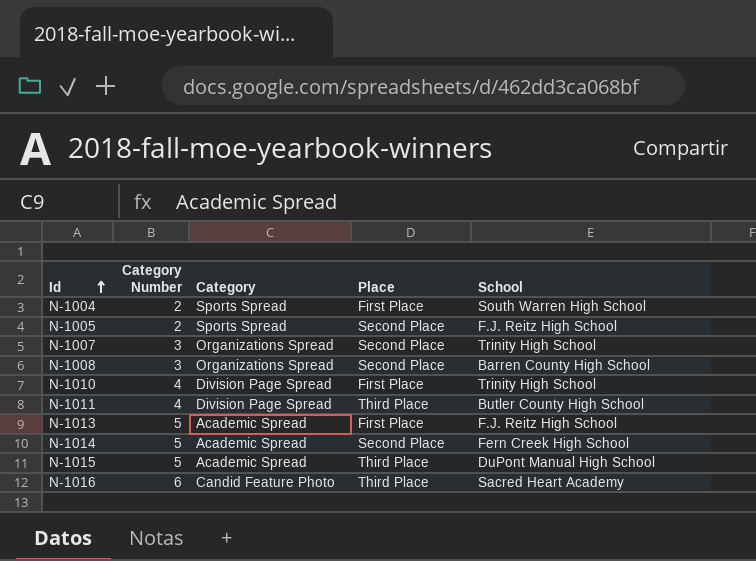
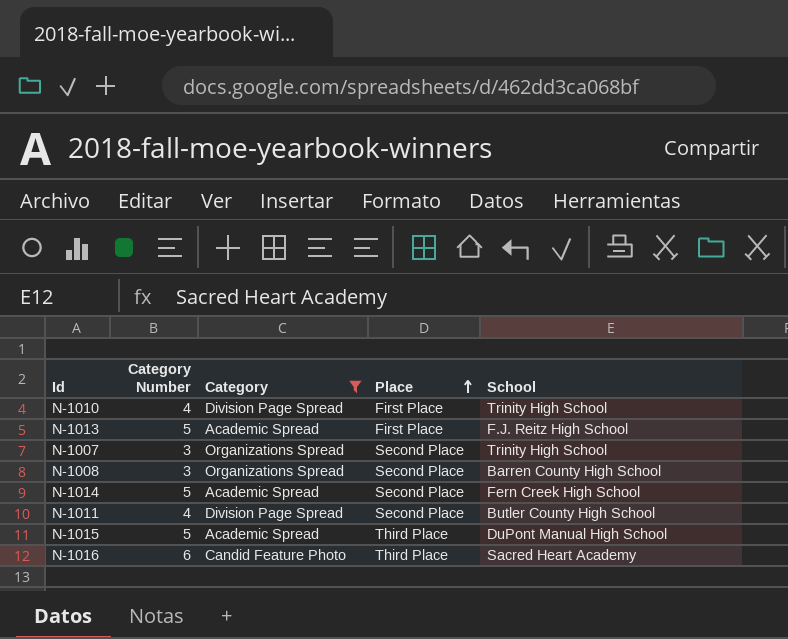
filter: none -> Category != Sports Spread
row order: Id ascending -> Place ascending
N-1011 | Place: Third Place -> Second Place

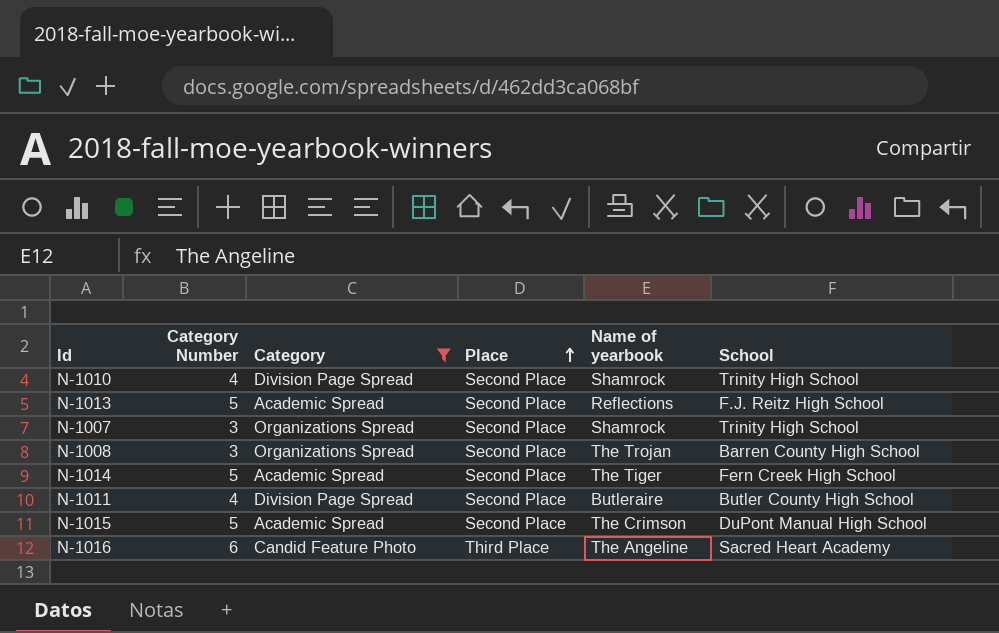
column Name of yearbook | position: none -> 5
N-1010 | Place: First Place -> Second Place
N-1013 | Place: First Place -> Second Place
N-1015 | Place: Third Place -> Second Place

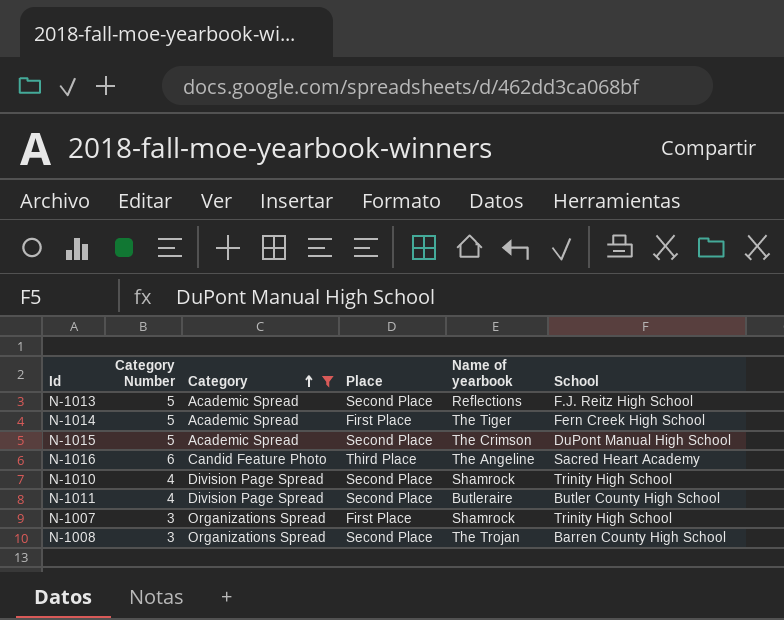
row order: Place ascending -> Category ascending
N-1014 | Place: Second Place -> First Place
N-1007 | Place: Second Place -> First Place

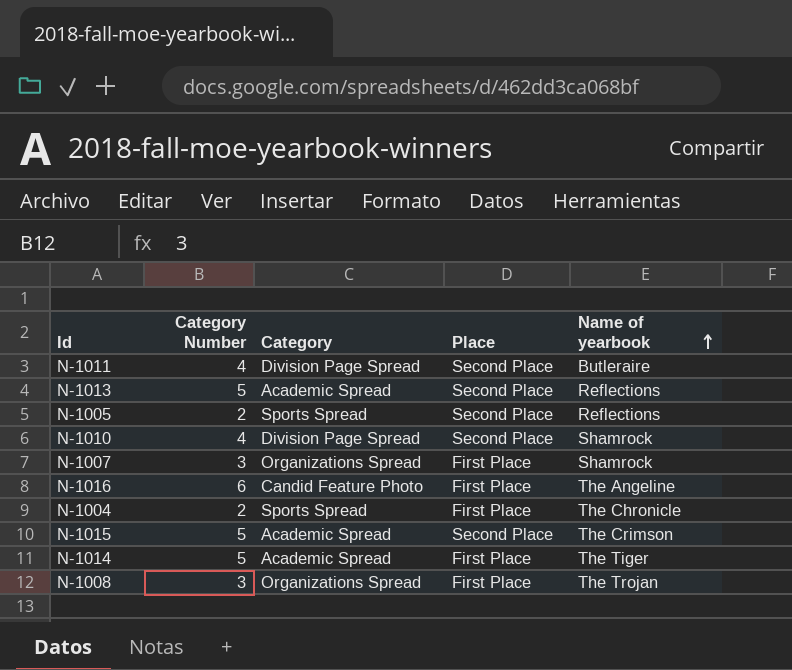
filter: Category != Sports Spread -> none
row order: Category ascending -> Name of yearbook ascending
column School | position: 6 -> none
N-1016 | Place: Third Place -> First Place
N-1008 | Place: Second Place -> First Place

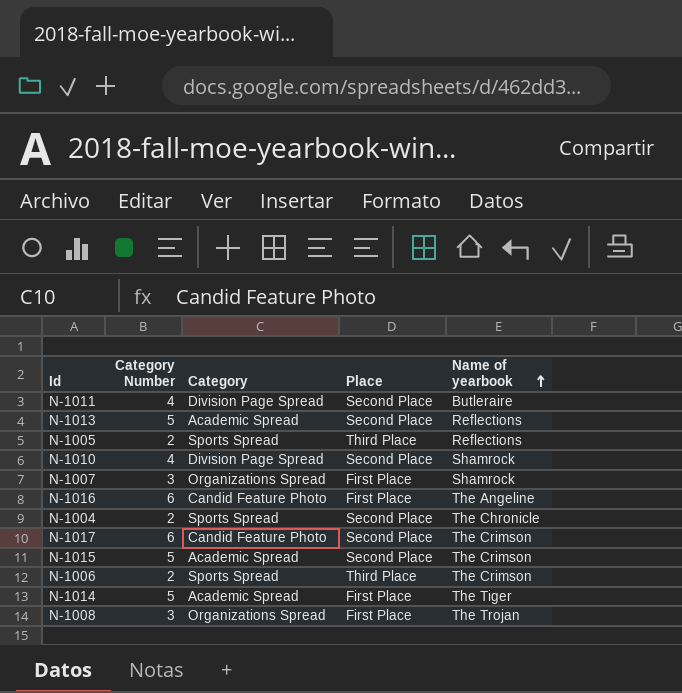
N-1005 | Place: Second Place -> Third Place
N-1004 | Place: First Place -> Second Place
row N-1017: none -> 6 | Candid Feature Photo | Second Place | The Crimson
row N-1006: none -> 2 | Sports Spread | Third Place | The Crimson

